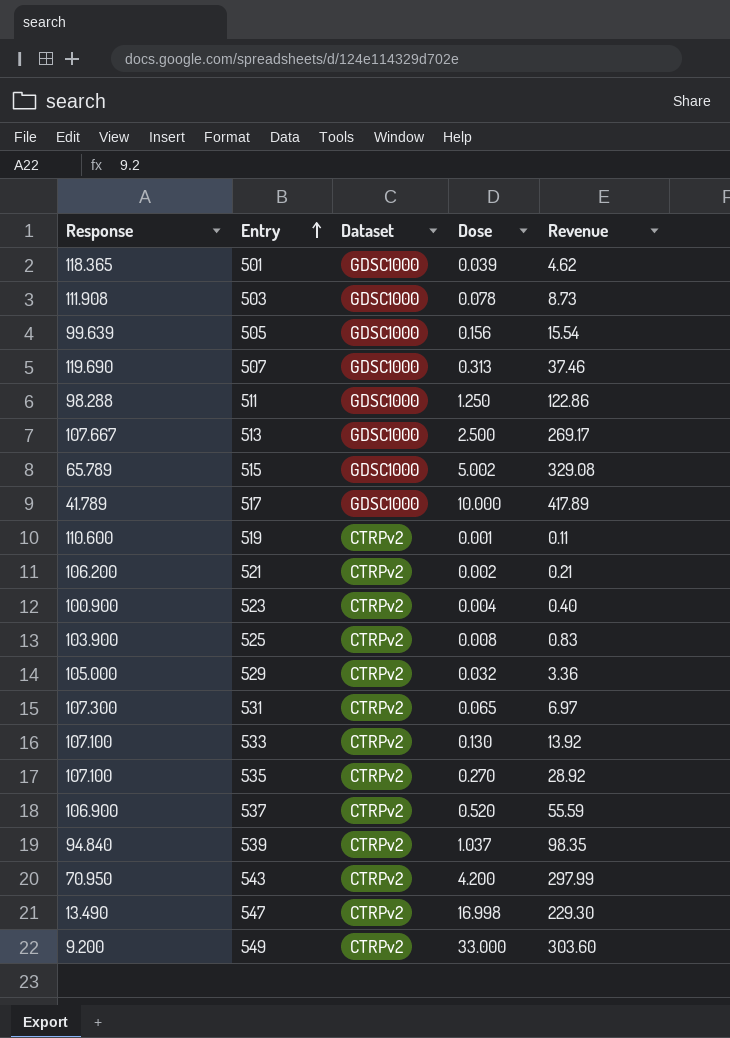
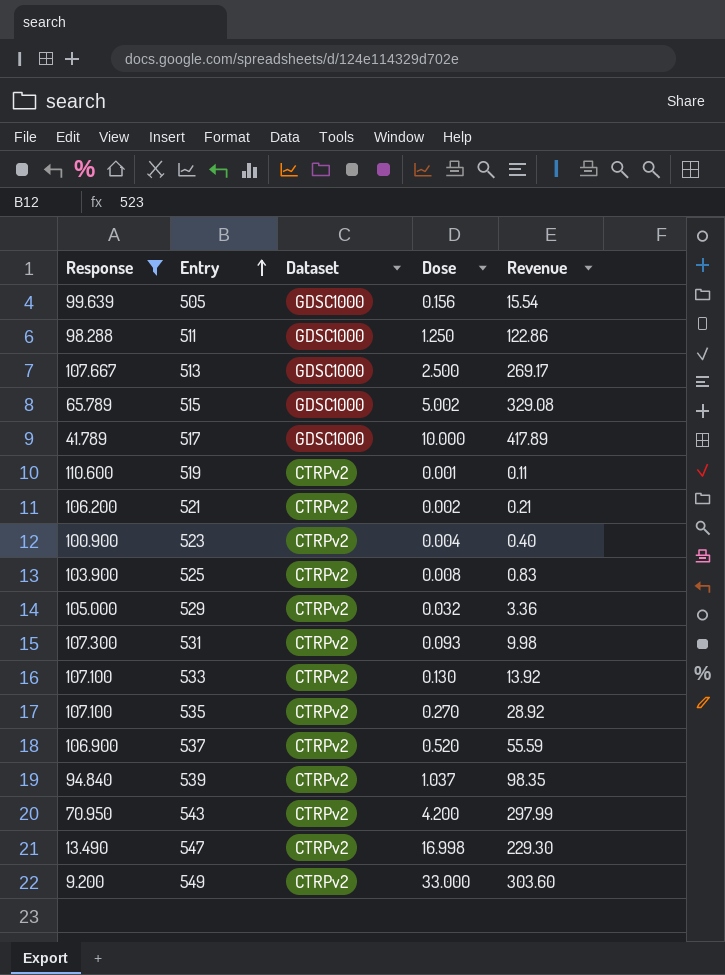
filter: none -> Response <= 110.600
531 | Dose: 0.065 -> 0.093
531 | Revenue: 6.97 -> 9.98

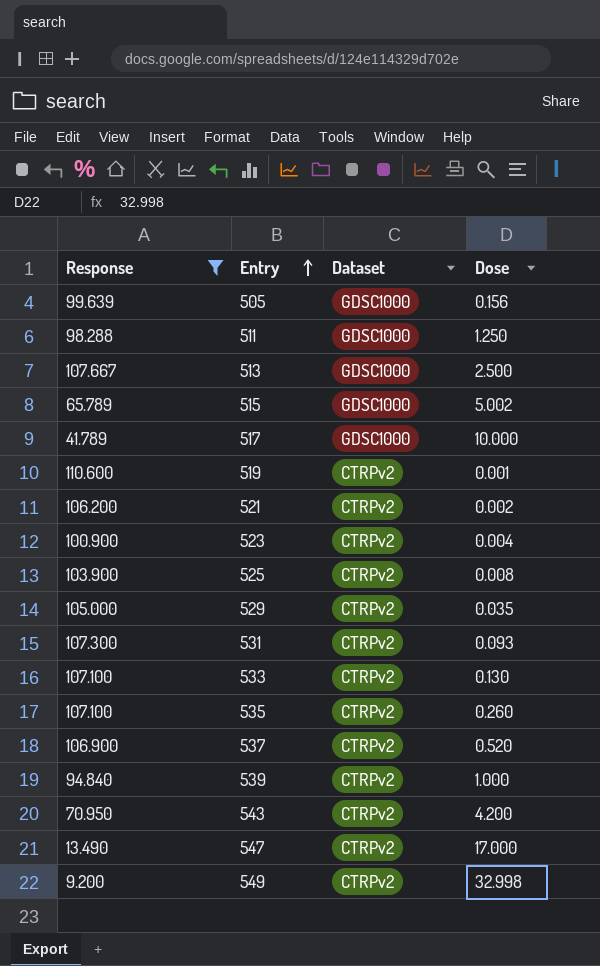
column Revenue | formula: [Response] * [Dose] -> none
529 | Dose: 0.032 -> 0.035
535 | Dose: 0.270 -> 0.260
539 | Dose: 1.037 -> 1.000
547 | Dose: 16.998 -> 17.000
549 | Dose: 33.000 -> 32.998

